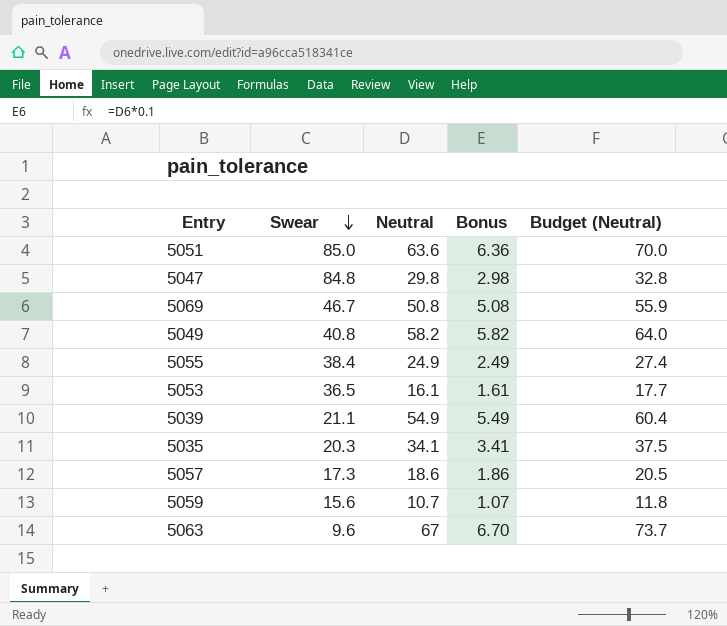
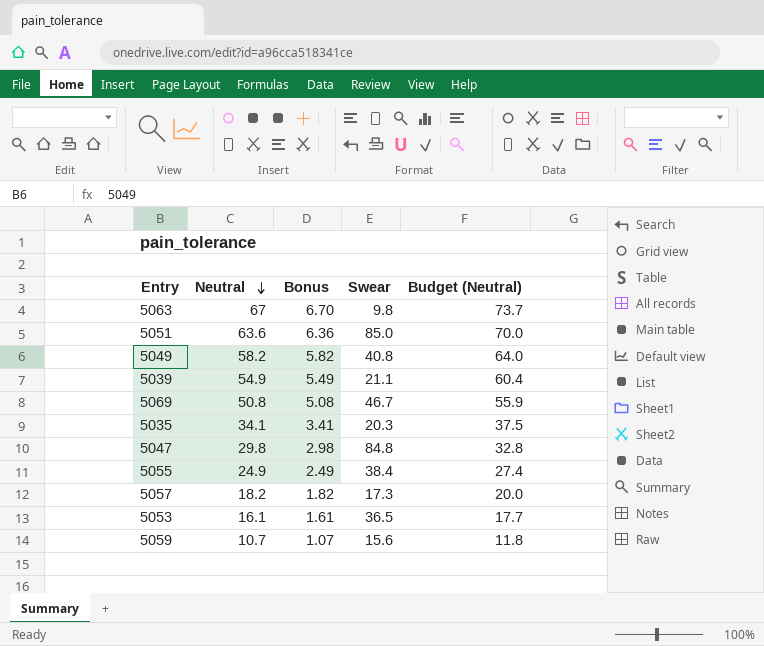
row order: Swear descending -> Neutral descending
column Swear | position: 2 -> 4
5063 | Swear: 9.6 -> 9.8
5057 | Neutral: 18.6 -> 18.2
5057 | Bonus: 1.86 -> 1.82
5057 | Budget (Neutral): 20.5 -> 20.0

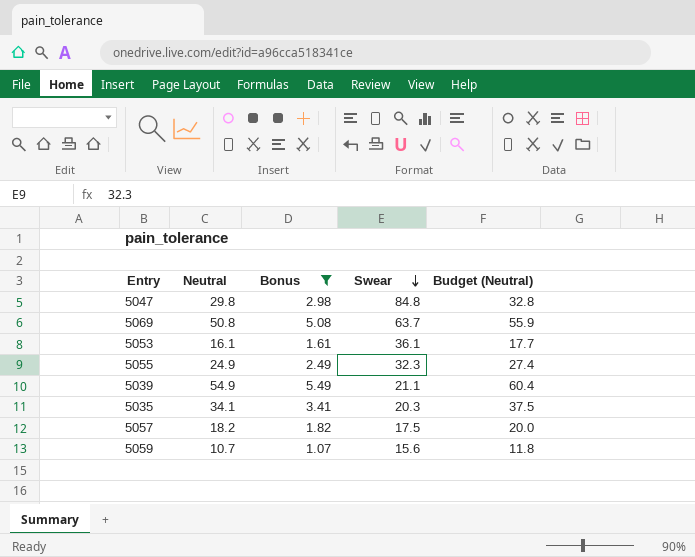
filter: none -> Bonus <= 5.49
row order: Neutral descending -> Swear descending
5069 | Swear: 46.7 -> 63.7
5053 | Swear: 36.5 -> 36.1
5055 | Swear: 38.4 -> 32.3
5057 | Swear: 17.3 -> 17.5

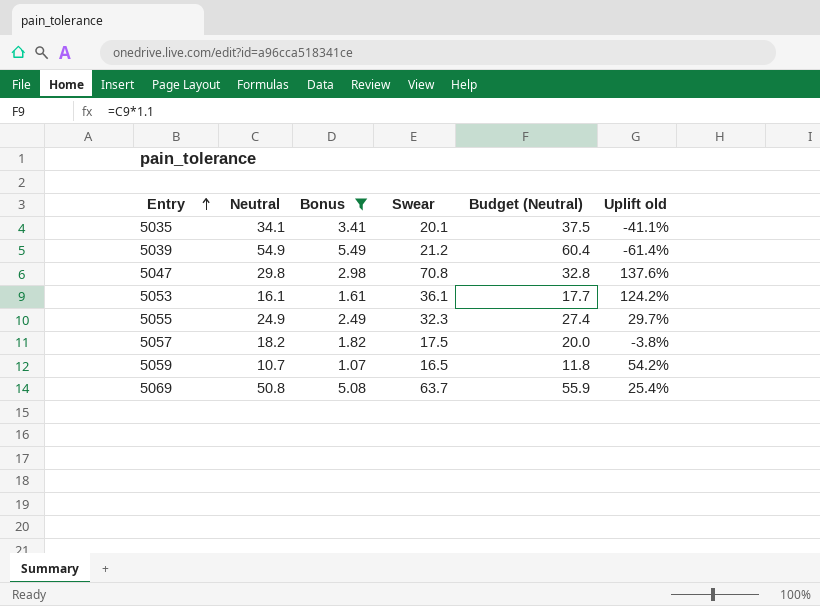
row order: Swear descending -> Entry ascending
column Uplift old | formula: none -> ([Swear] - [Neutral]) / [Neutral]
5035 | Swear: 20.3 -> 20.1
5039 | Swear: 21.1 -> 21.2
5047 | Swear: 84.8 -> 70.8
5059 | Swear: 15.6 -> 16.5

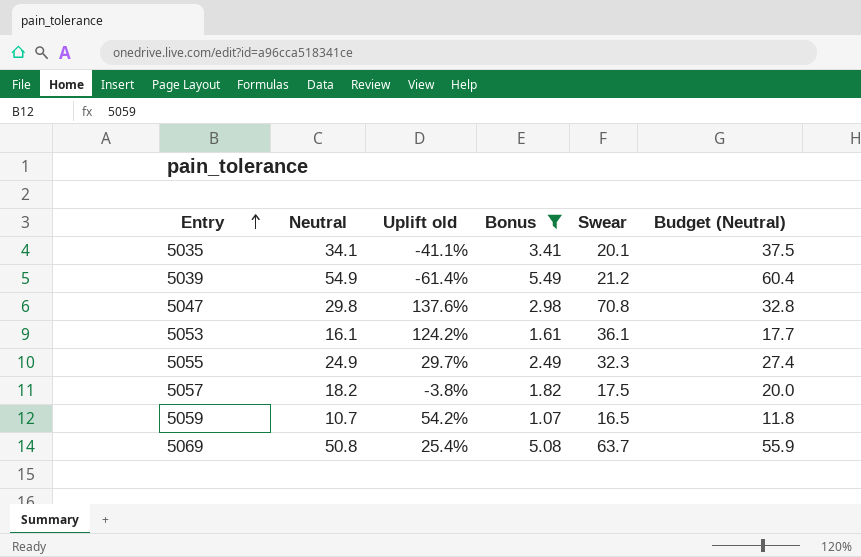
column Uplift old | position: 6 -> 3

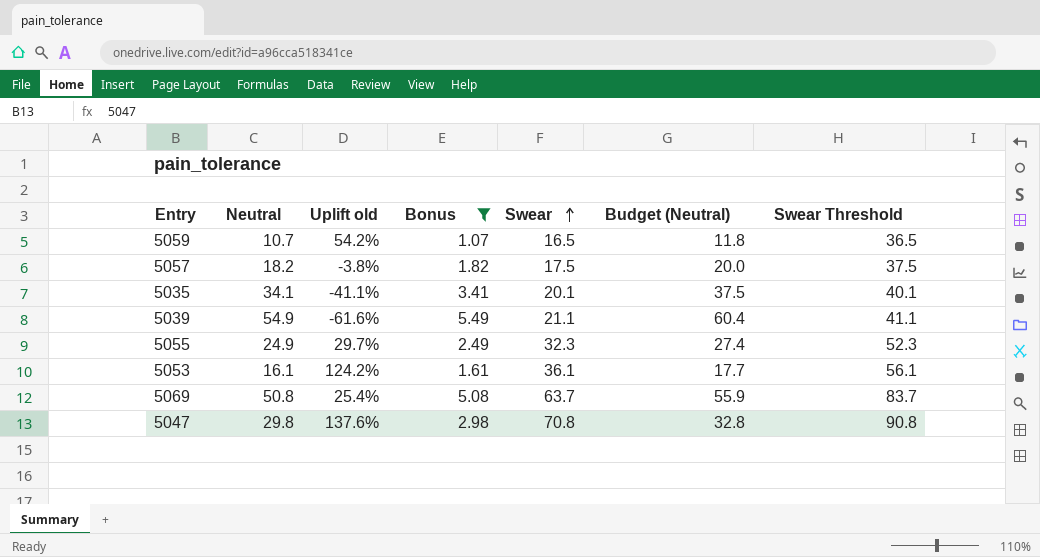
row order: Entry ascending -> Swear ascending
column Swear Threshold | formula: none -> [Swear] + 20
5039 | Uplift old: -61.4% -> -61.6%
5039 | Swear: 21.2 -> 21.1

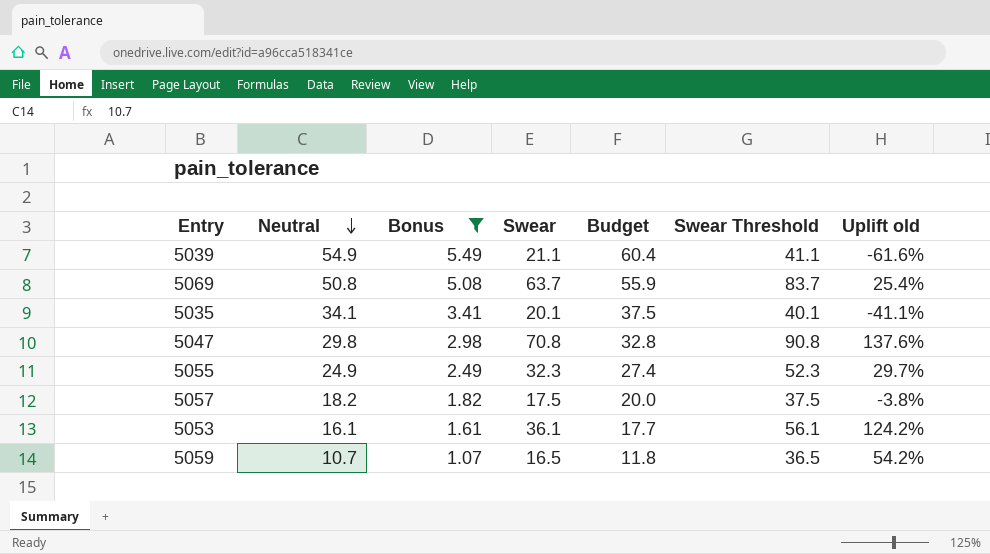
row order: Swear ascending -> Neutral descending
column name: Budget (Neutral) -> Budget
column Uplift old | position: 3 -> 7

